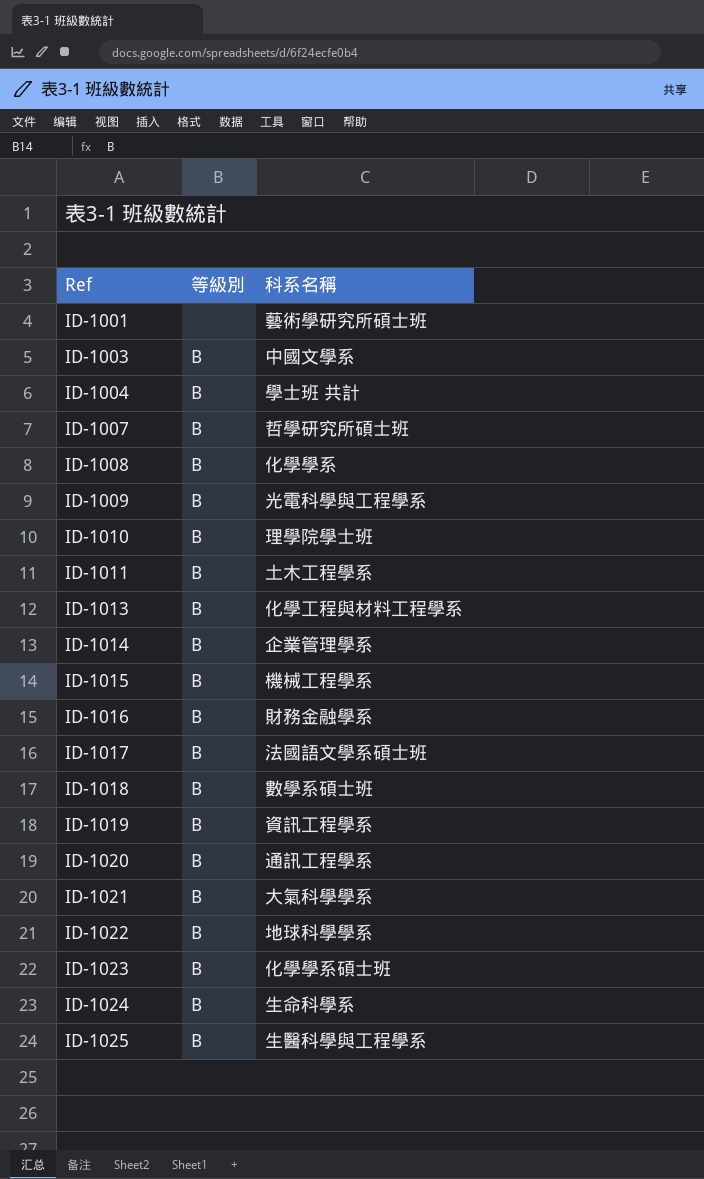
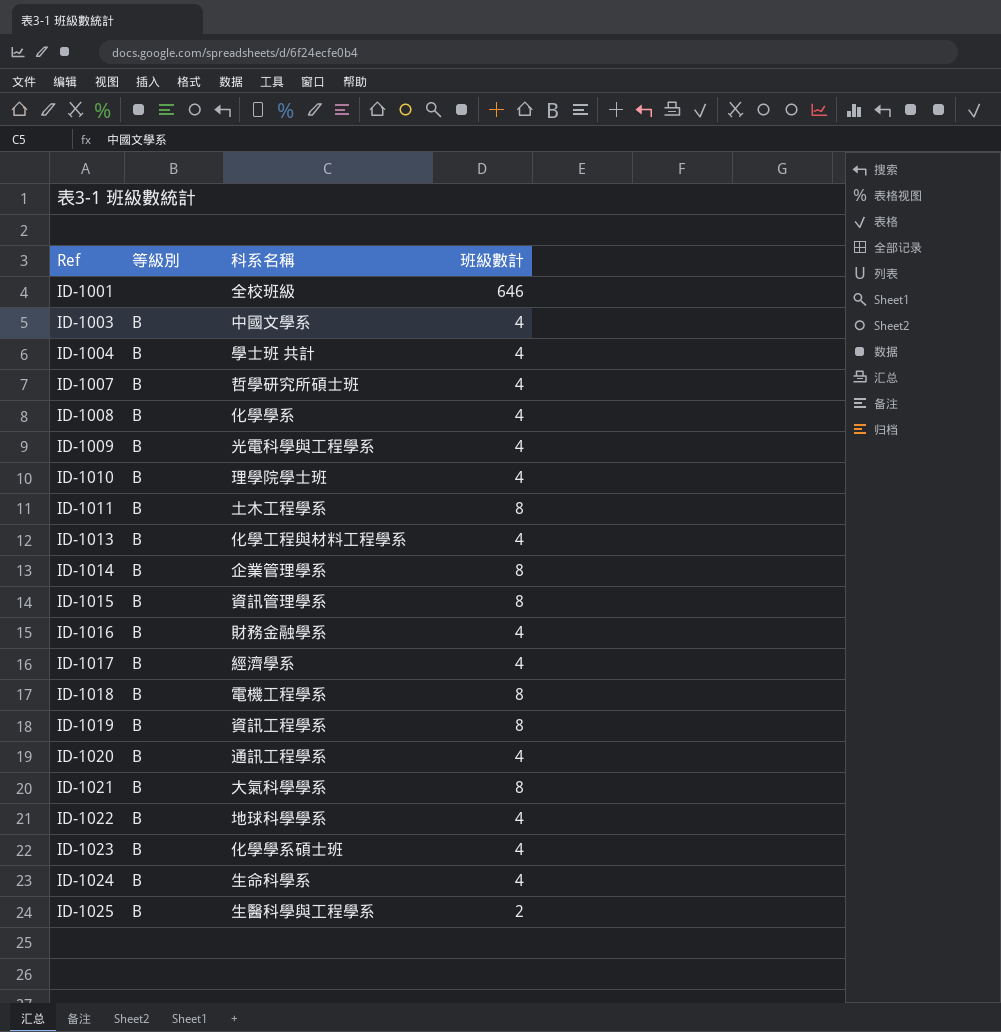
column 班級數計 | position: none -> 4
ID-1001 | 科系名稱: 藝術學研究所碩士班 -> 全校班級
ID-1015 | 科系名稱: 機械工程學系 -> 資訊管理學系
ID-1017 | 科系名稱: 法國語文學系碩士班 -> 經濟學系
ID-1018 | 科系名稱: 數學系碩士班 -> 電機工程學系

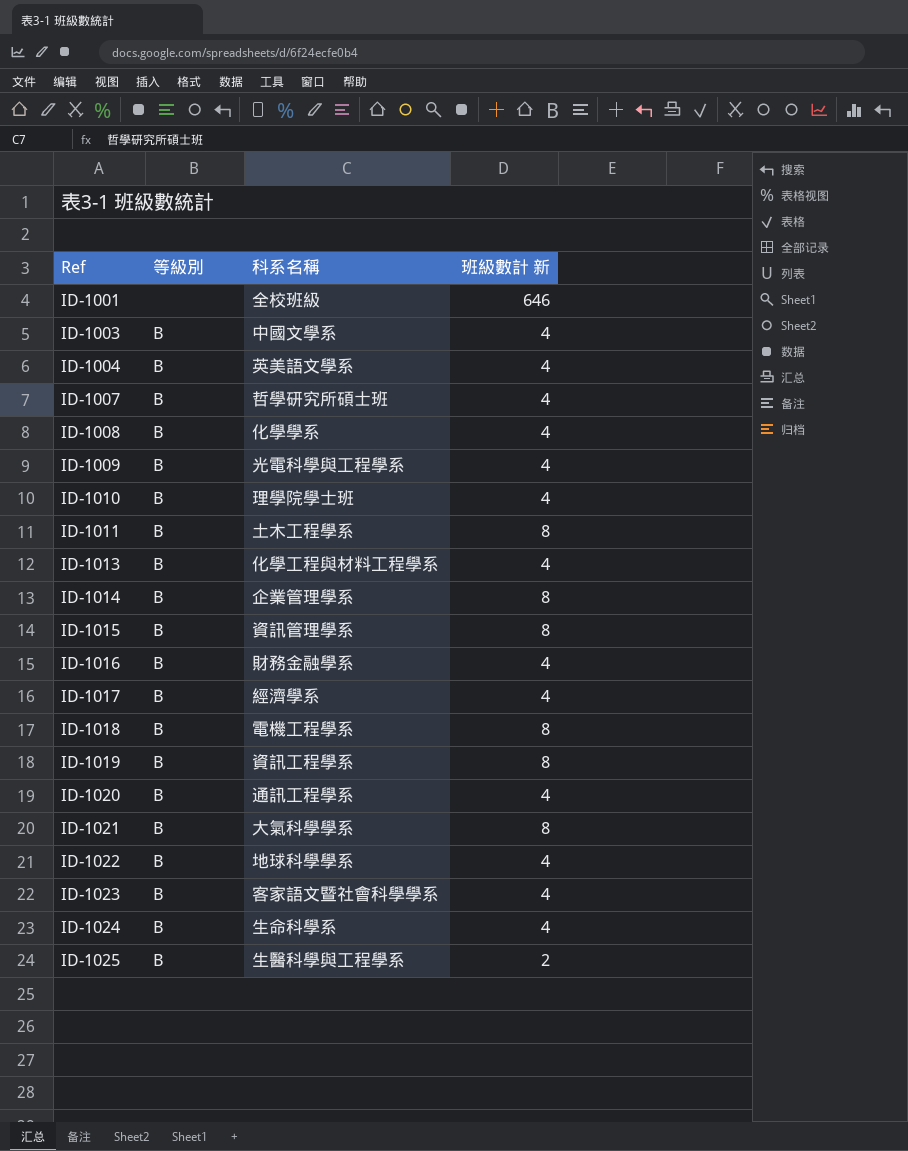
column name: 班級數計 -> 班級數計 新
ID-1004 | 科系名稱: 學士班 共計 -> 英美語文學系
ID-1023 | 科系名稱: 化學學系碩士班 -> 客家語文暨社會科學學系

